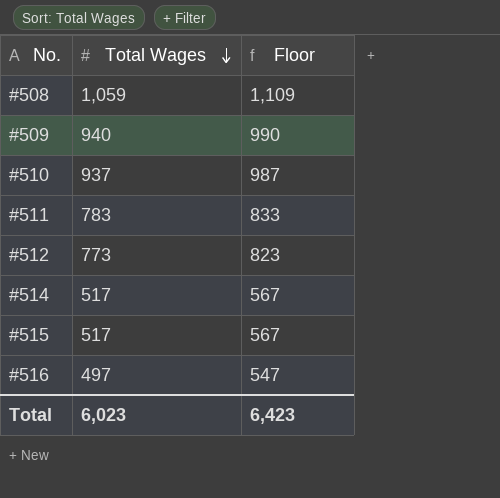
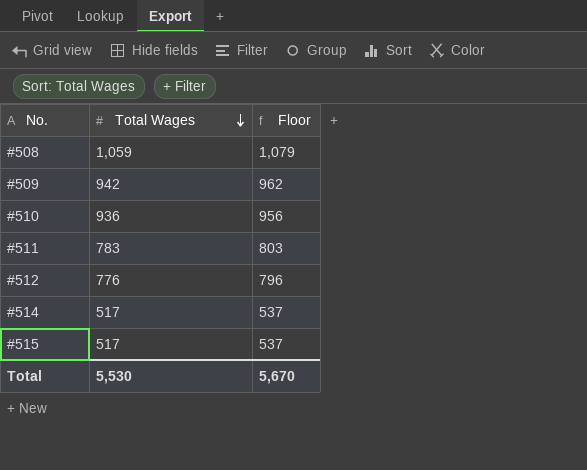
column Floor | formula: [Total Wages] + 50 -> [Total Wages] + 20
row #516: 497 | 547 -> none
#509 | Total Wages: 940 -> 942
#510 | Total Wages: 937 -> 936
#512 | Total Wages: 773 -> 776
Total | Total Wages: 6,023 -> 5,530
Total | Floor: 6,423 -> 5,670

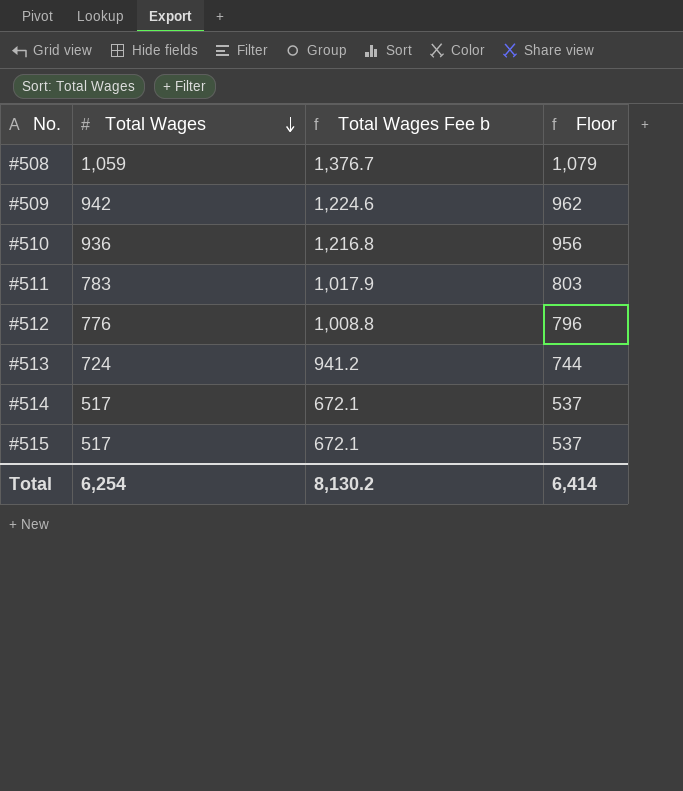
column Total Wages Fee b | formula: none -> [Total Wages] * 1.3
row #513: none -> 724 | 941.2 | 744
Total | Total Wages: 5,530 -> 6,254
Total | Floor: 5,670 -> 6,414

